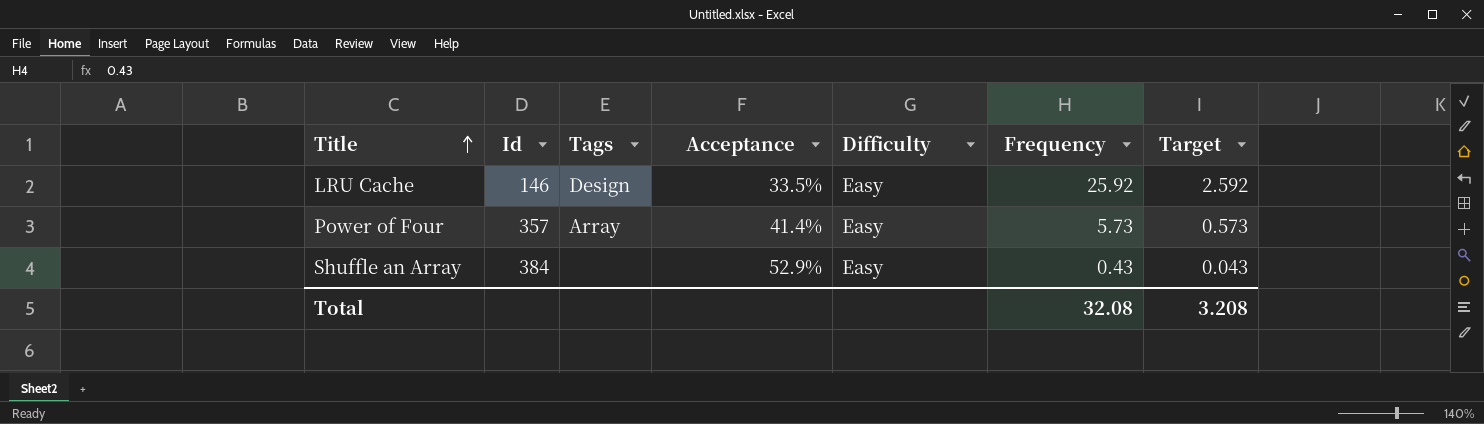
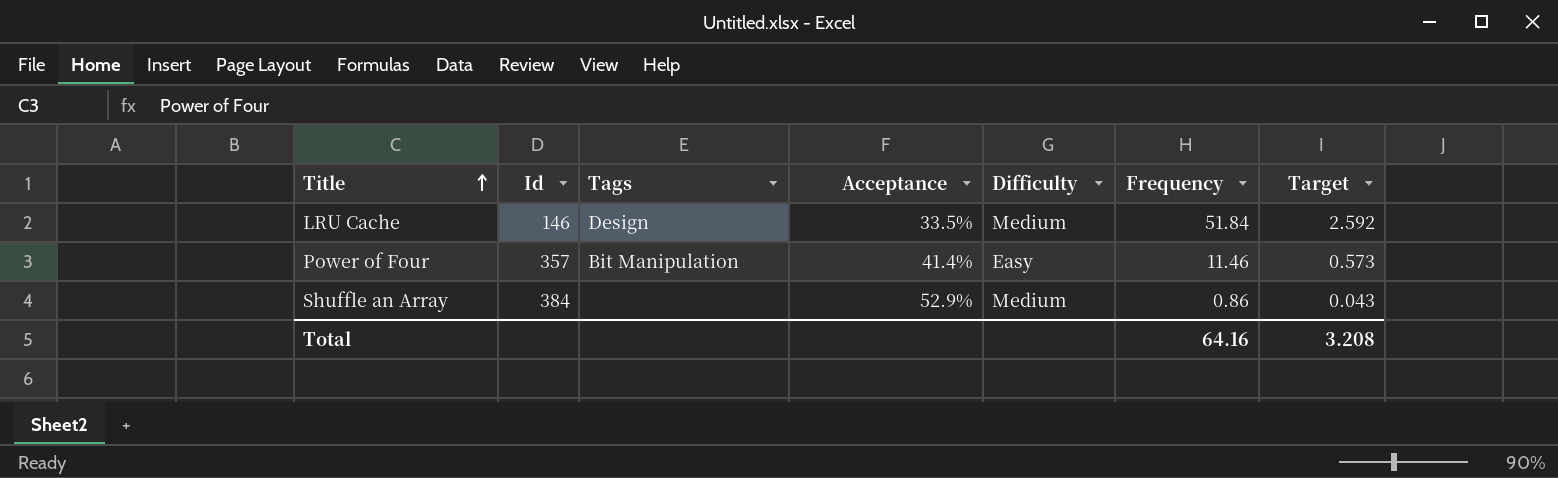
column Target | formula: [Frequency] * 0.1 -> [Frequency] * 0.05
LRU Cache | Difficulty: Easy -> Medium
LRU Cache | Frequency: 25.92 -> 51.84
Power of Four | Tags: Array -> Bit Manipulation
Power of Four | Frequency: 5.73 -> 11.46
Shuffle an Array | Difficulty: Easy -> Medium
Shuffle an Array | Frequency: 0.43 -> 0.86
Total | Frequency: 32.08 -> 64.16

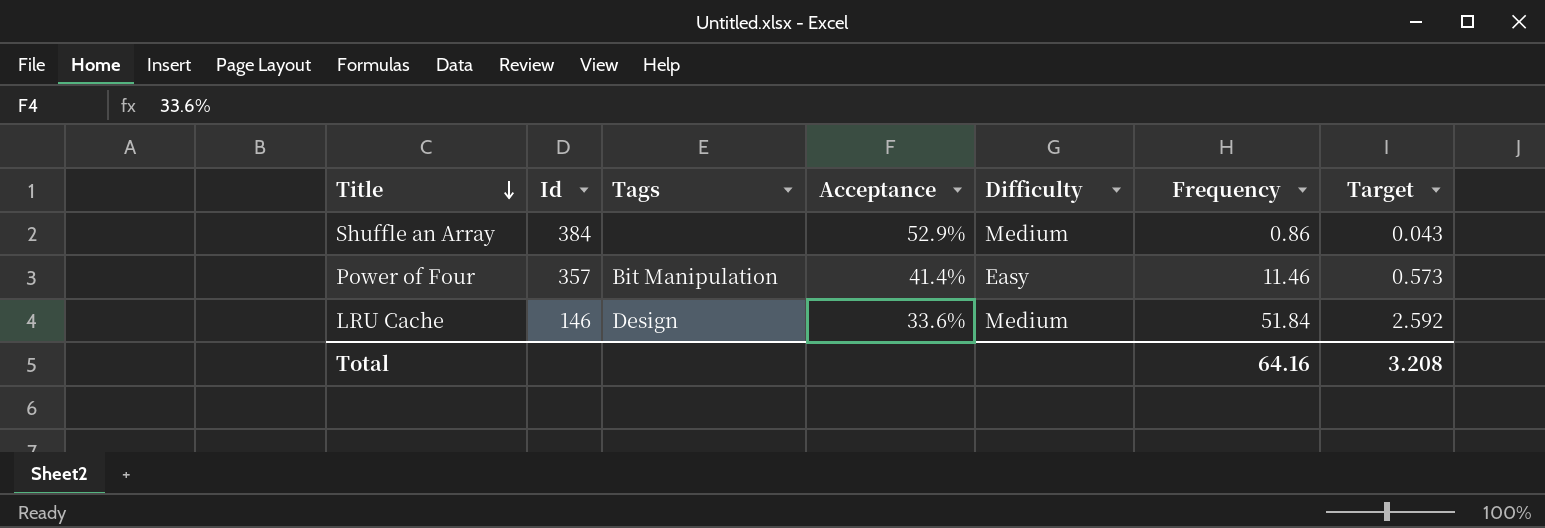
row order: Title ascending -> Title descending
LRU Cache | Acceptance: 33.5% -> 33.6%

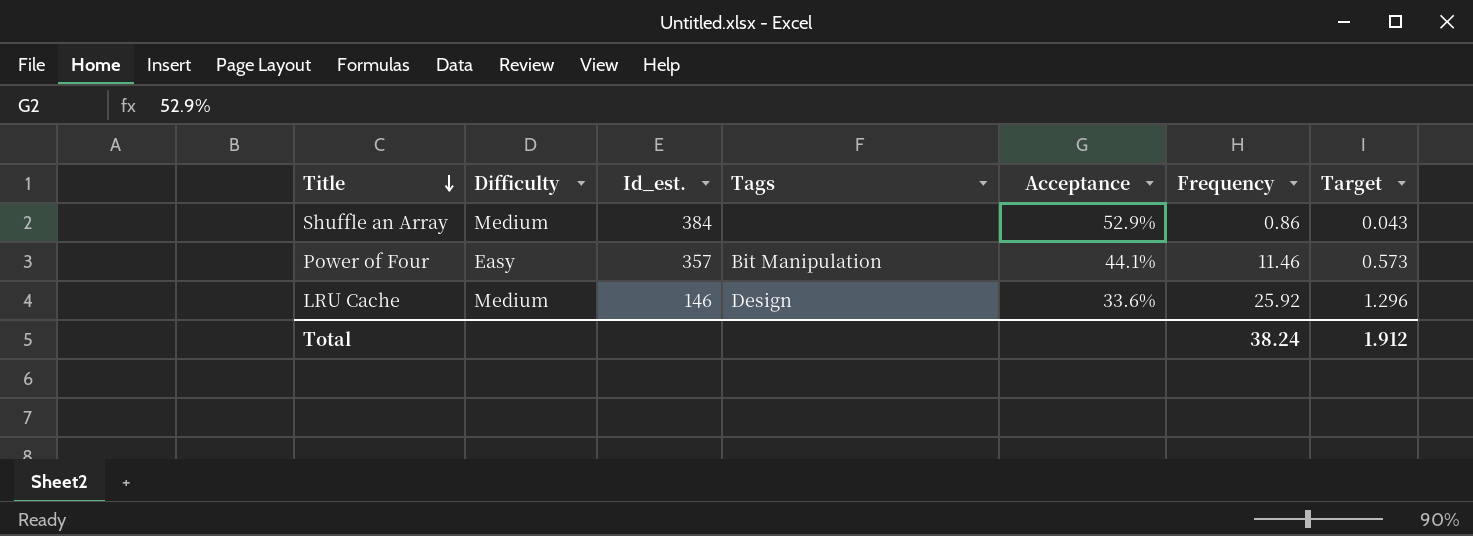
column Difficulty | position: 5 -> 2
column name: Id -> Id_est.
Power of Four | Acceptance: 41.4% -> 44.1%
LRU Cache | Frequency: 51.84 -> 25.92
LRU Cache | Target: 2.592 -> 1.296
Total | Frequency: 64.16 -> 38.24
Total | Target: 3.208 -> 1.912

